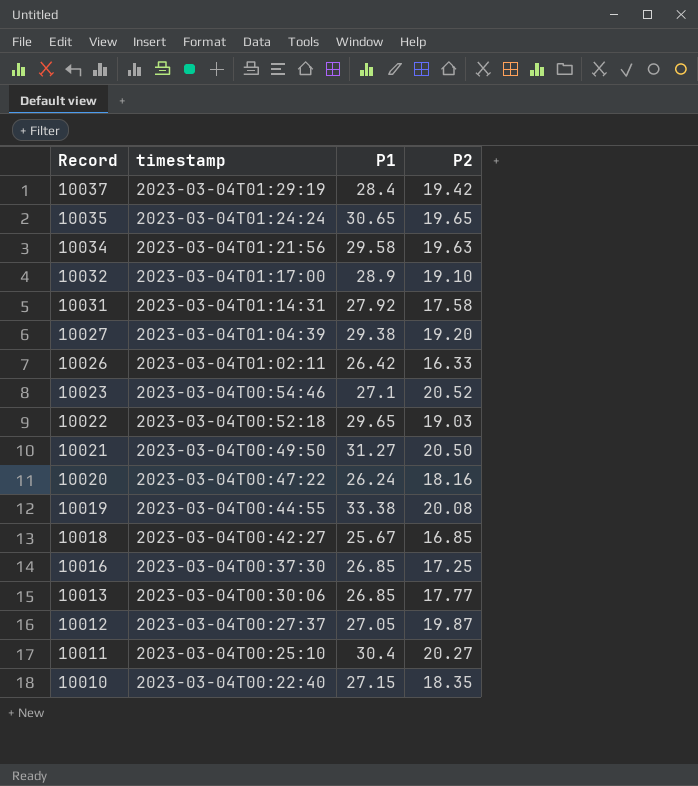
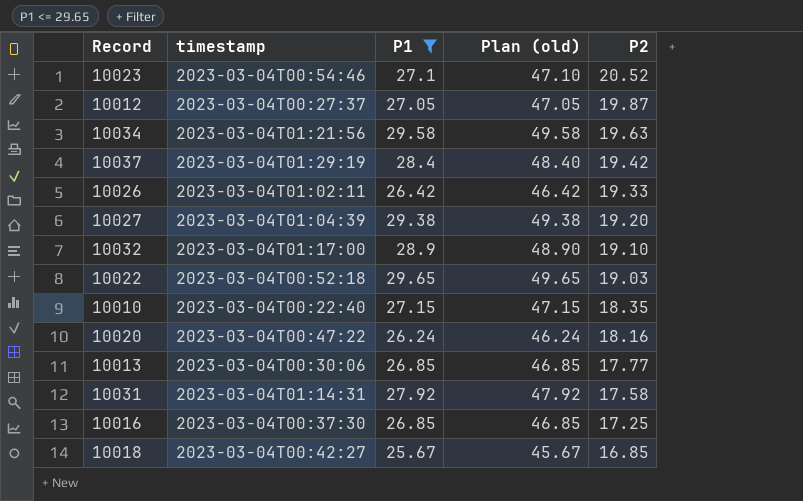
filter: none -> P1 <= 29.65
row order: Record descending -> P2 descending
column Plan (old) | formula: none -> [P1] + 20
10026 | P2: 16.33 -> 19.33

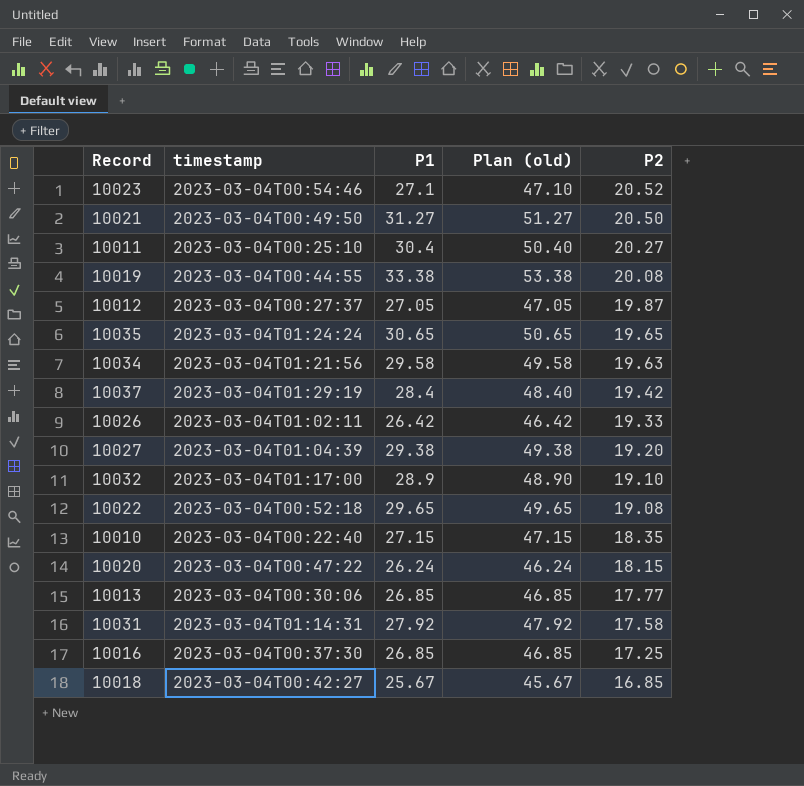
filter: P1 <= 29.65 -> none
10022 | P2: 19.03 -> 19.08
10020 | P2: 18.16 -> 18.15

